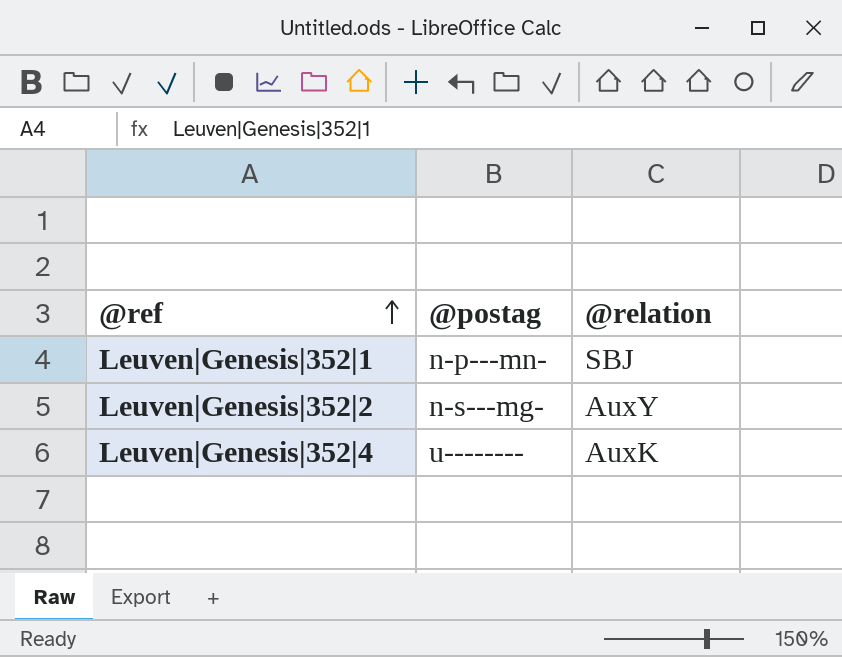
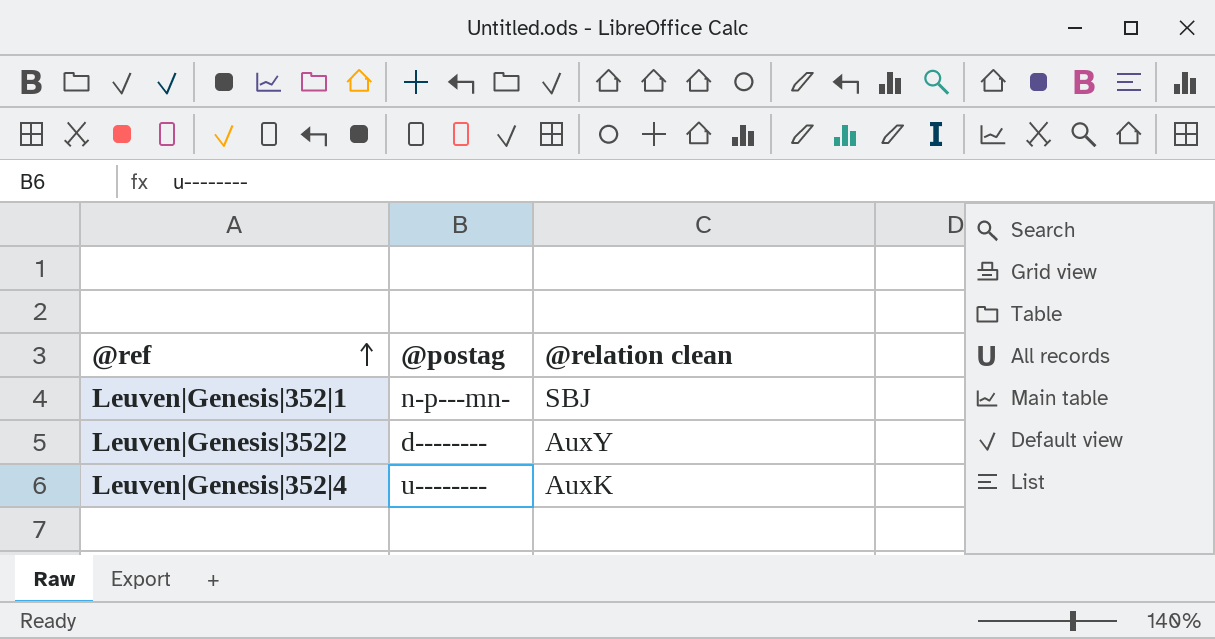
column name: @relation -> @relation clean
Leuven|Genesis|352|2 | @postag: n-s---mg- -> d--------

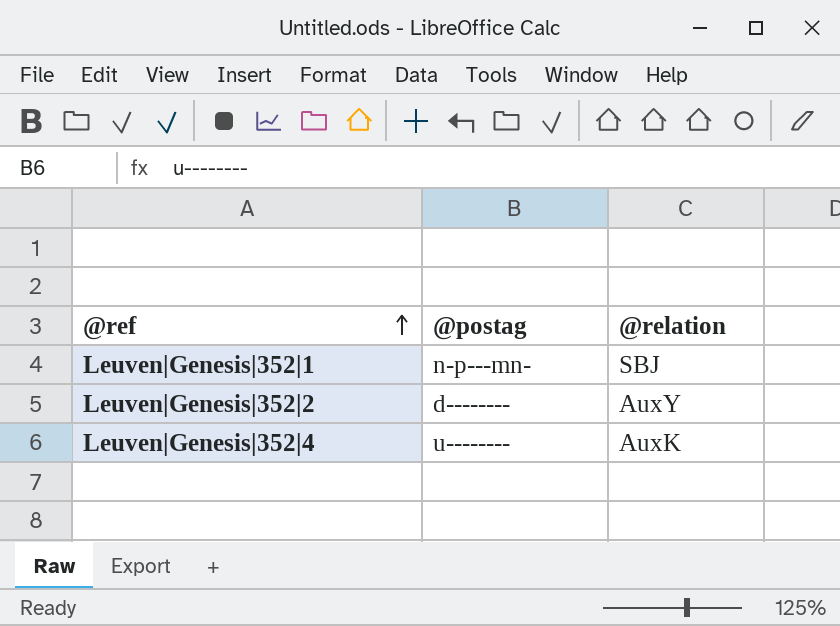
column name: @relation clean -> @relation

